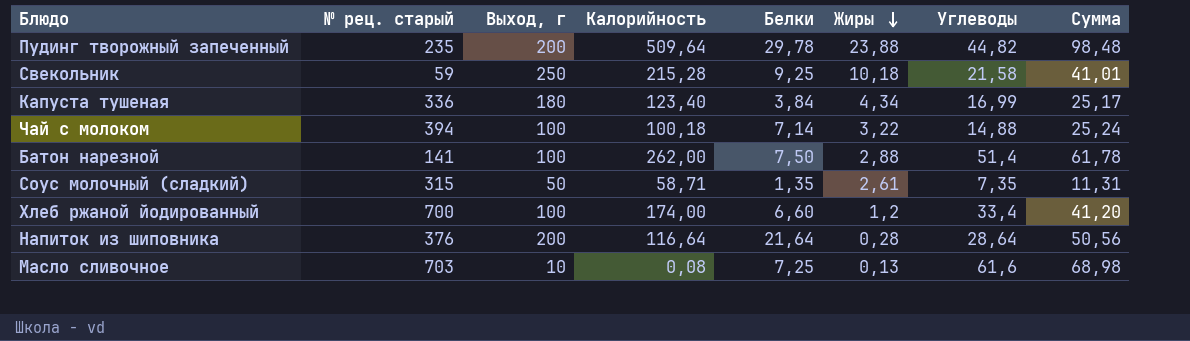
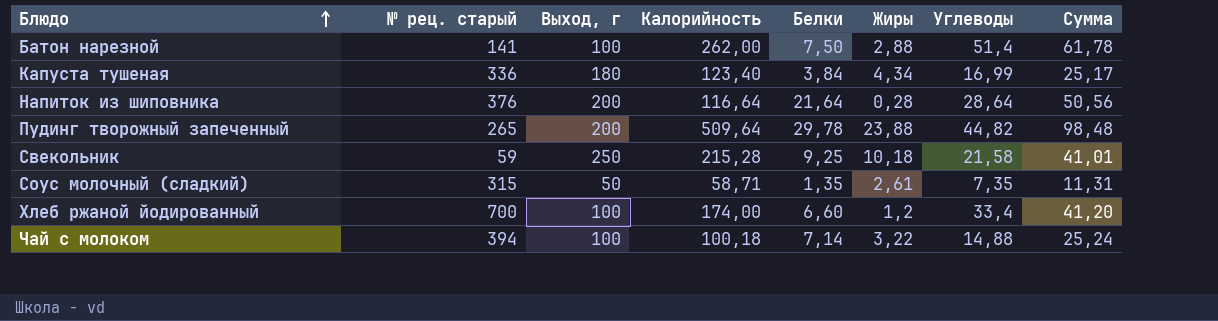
row order: Жиры descending -> Блюдо ascending
row Масло сливочное: 703 | 10 | 0,08 | 7,25 | 0,13 | 61,6 | 68,98 -> none
Пудинг творожный запеченный | № рец. старый: 235 -> 265

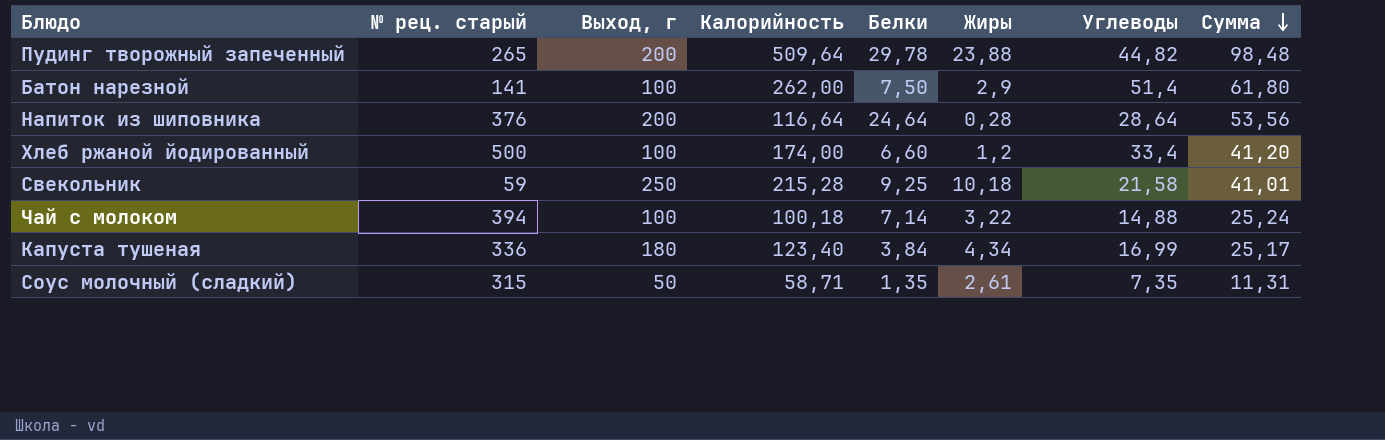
row order: Блюдо ascending -> Сумма descending
Батон нарезной | Жиры: 2,88 -> 2,9
Батон нарезной | Сумма: 61,78 -> 61,80
Напиток из шиповника | Белки: 21,64 -> 24,64
Напиток из шиповника | Сумма: 50,56 -> 53,56
Хлеб ржаной йодированный | № рец. старый: 700 -> 500

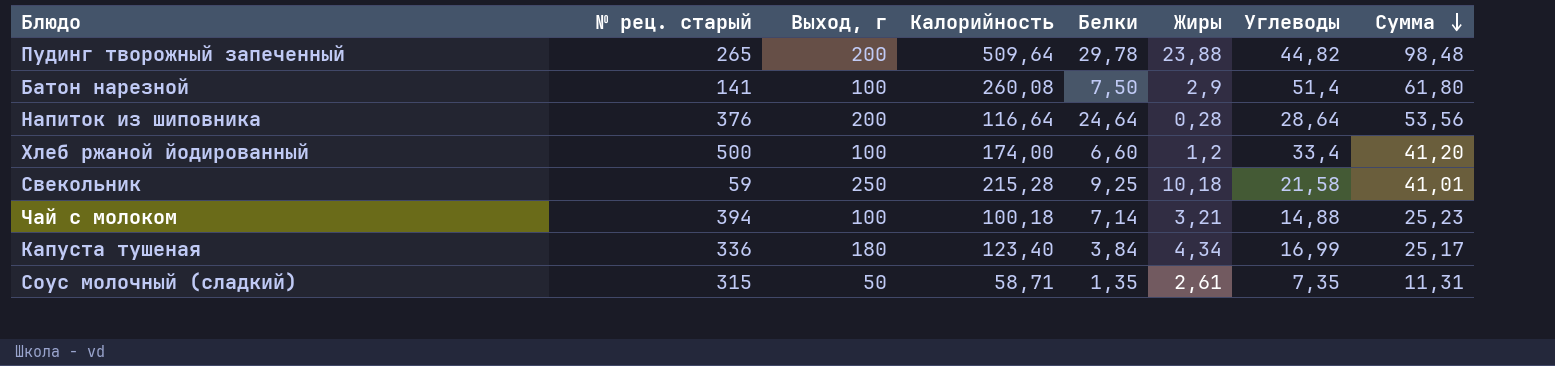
Батон нарезной | Калорийность: 262,00 -> 260,08
Чай с молоком | Жиры: 3,22 -> 3,21
Чай с молоком | Сумма: 25,24 -> 25,23

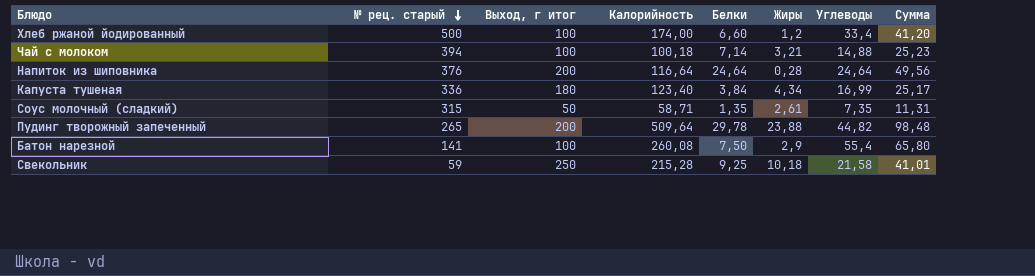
row order: Сумма descending -> № рец. старый descending
column name: Выход, г -> Выход, г итог
Напиток из шиповника | Углеводы: 28,64 -> 24,64
Напиток из шиповника | Сумма: 53,56 -> 49,56
Батон нарезной | Углеводы: 51,4 -> 55,4
Батон нарезной | Сумма: 61,80 -> 65,80

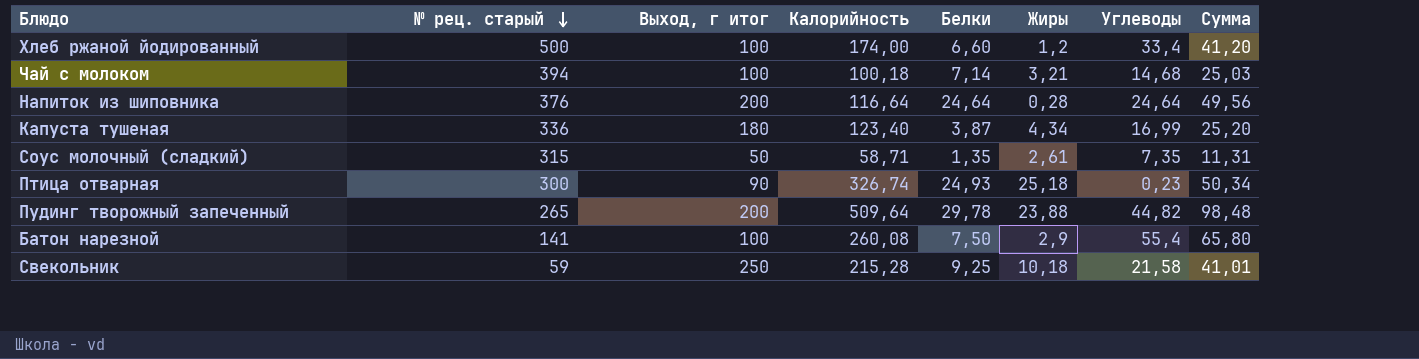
Чай с молоком | Углеводы: 14,88 -> 14,68
Чай с молоком | Сумма: 25,23 -> 25,03
Капуста тушеная | Белки: 3,84 -> 3,87
Капуста тушеная | Сумма: 25,17 -> 25,20
row Птица отварная: none -> 300 | 90 | 326,74 | 24,93 | 25,18 | 0,23 | 50,34

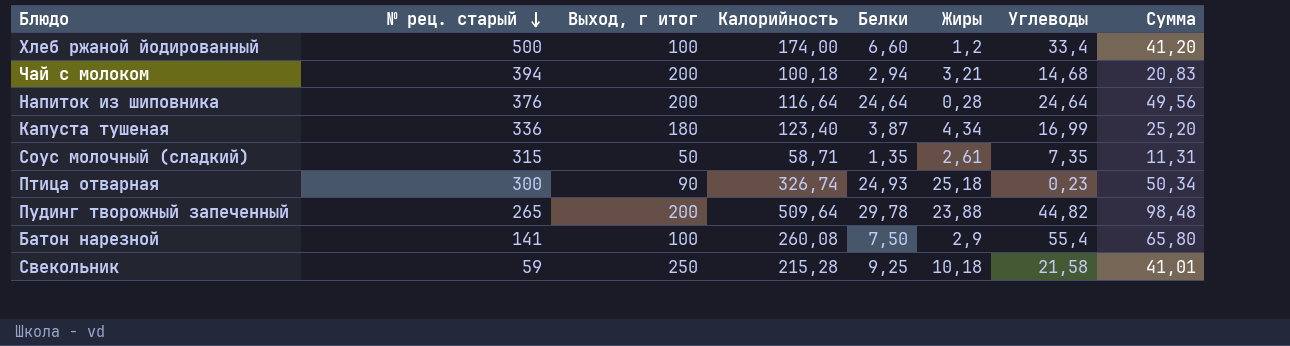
Чай с молоком | Выход, г итог: 100 -> 200
Чай с молоком | Белки: 7,14 -> 2,94
Чай с молоком | Сумма: 25,03 -> 20,83

